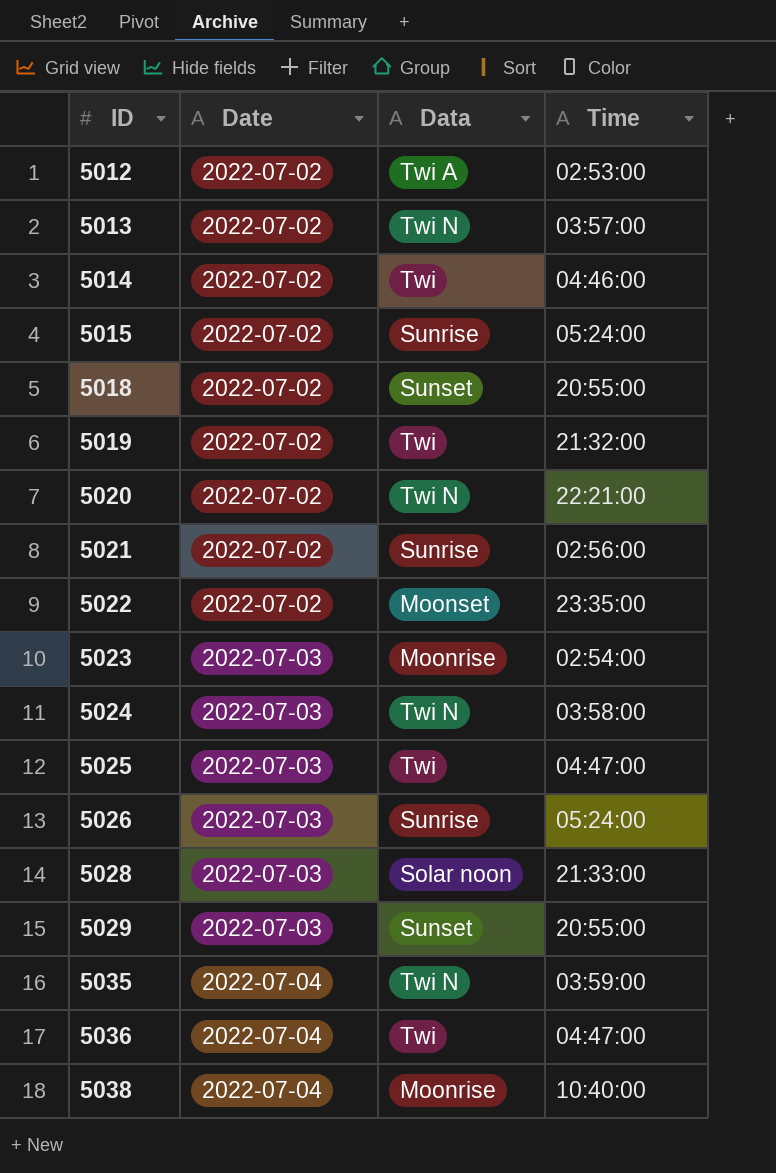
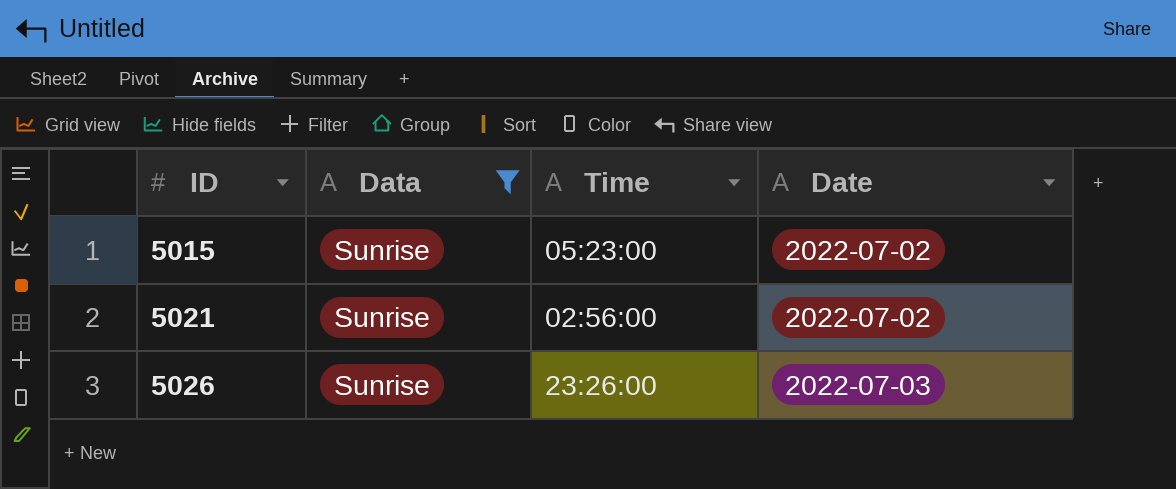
filter: none -> Data = Sunrise
column Date | position: 2 -> 4
5015 | Time: 05:24:00 -> 05:23:00
5026 | Time: 05:24:00 -> 23:26:00

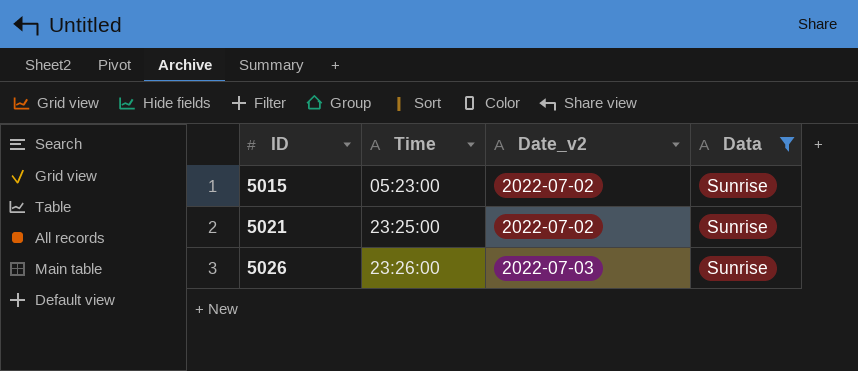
column name: Date -> Date_v2
column Data | position: 2 -> 4
5021 | Time: 02:56:00 -> 23:25:00

